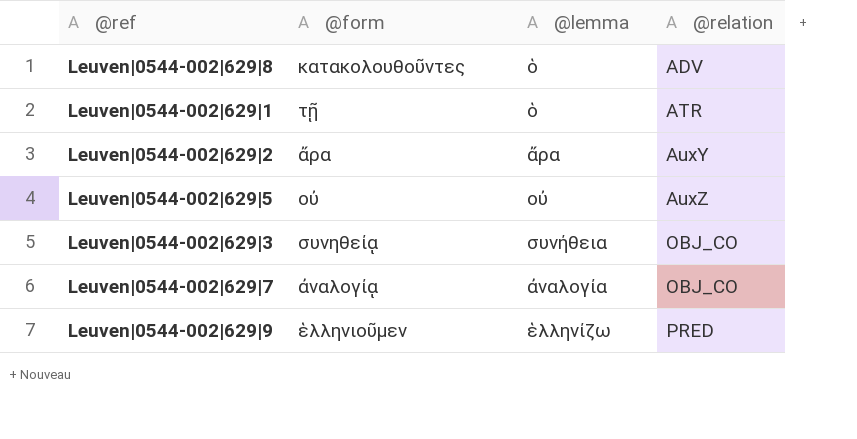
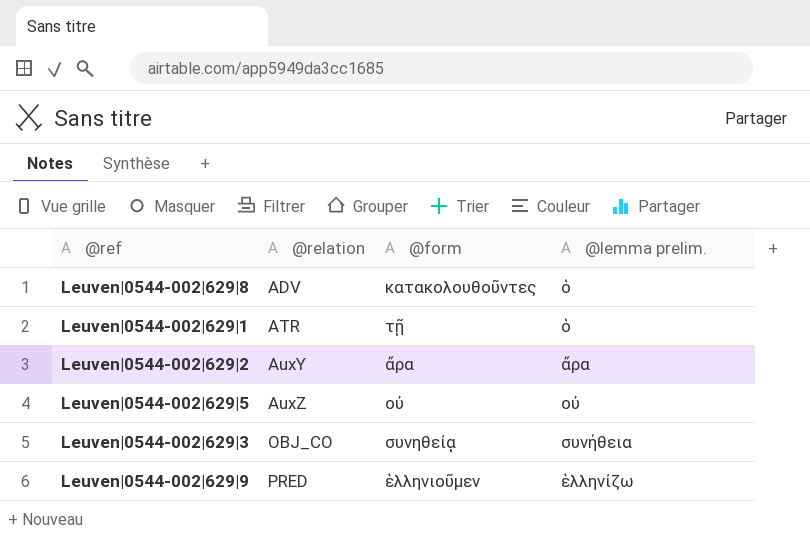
column @relation | position: 4 -> 2
column name: @lemma -> @lemma prelim.
row Leuven|0544-002|629|7: ἀναλογίᾳ | ἀναλογία | OBJ_CO -> none

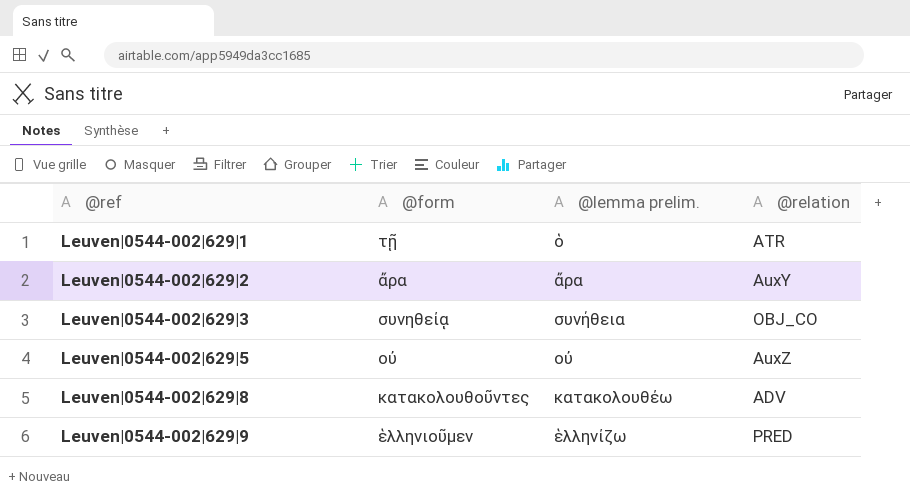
row order: @relation ascending -> @ref ascending
column @relation | position: 2 -> 4
Leuven|0544-002|629|8 | @lemma prelim.: ὁ -> κατακολουθέω

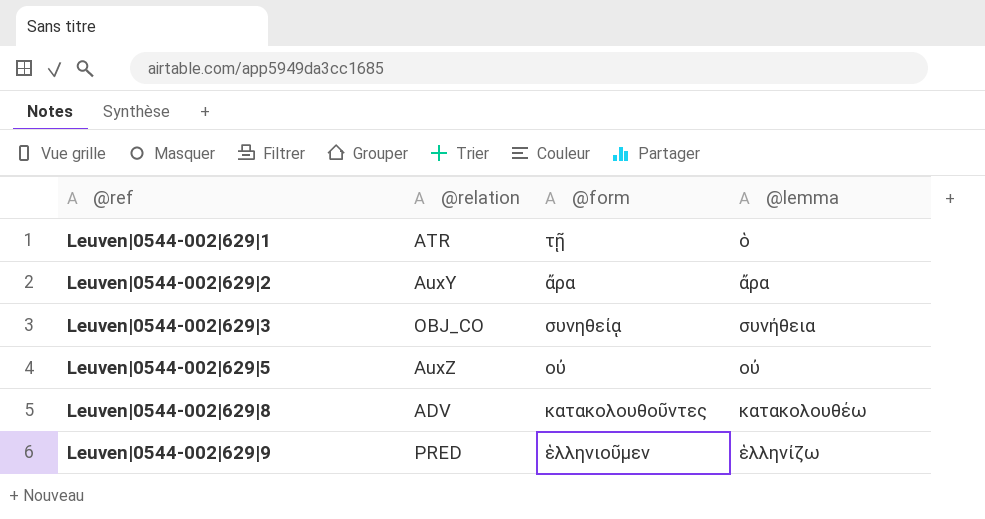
column @relation | position: 4 -> 2
column name: @lemma prelim. -> @lemma

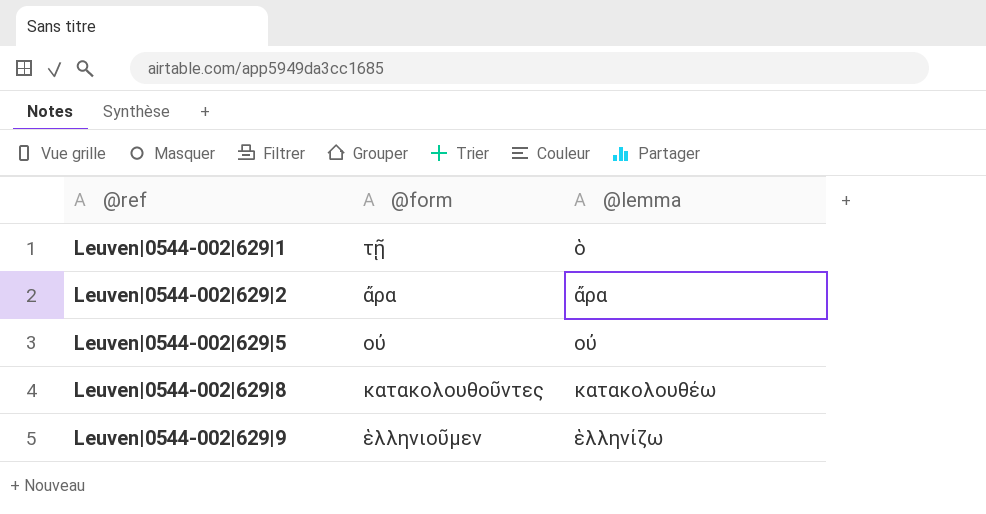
column @relation | position: 2 -> none
row Leuven|0544-002|629|3: OBJ_CO | συνηθείᾳ | συνήθεια -> none

